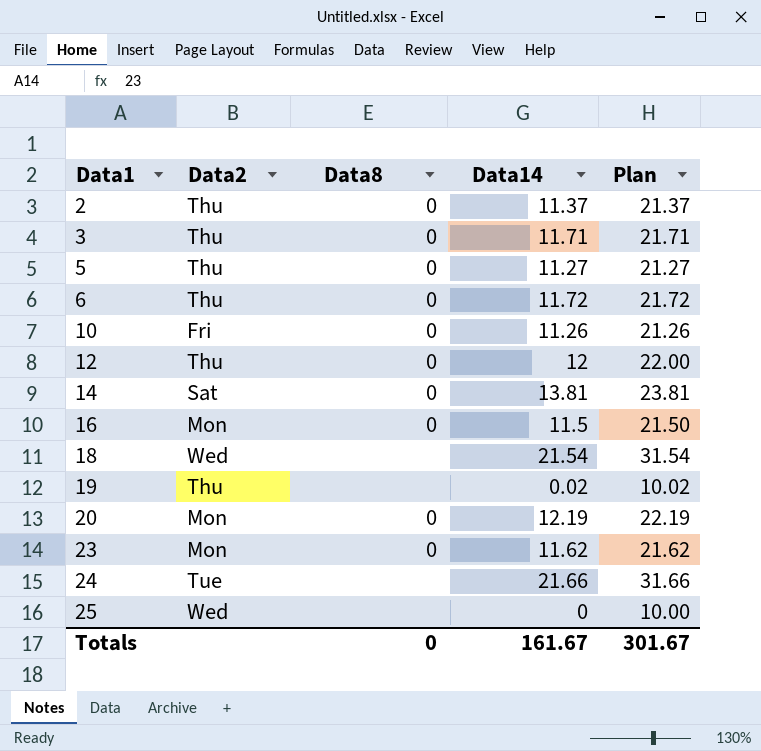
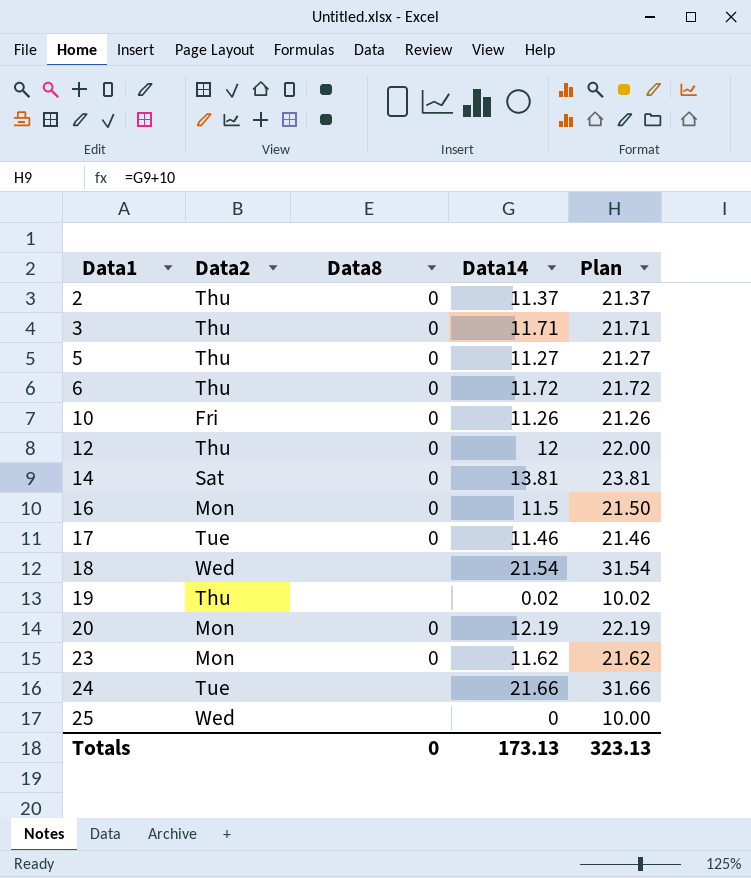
row 17: none -> Tue | 0 | 11.46 | 21.46
Totals | Data14: 161.67 -> 173.13
Totals | Plan: 301.67 -> 323.13

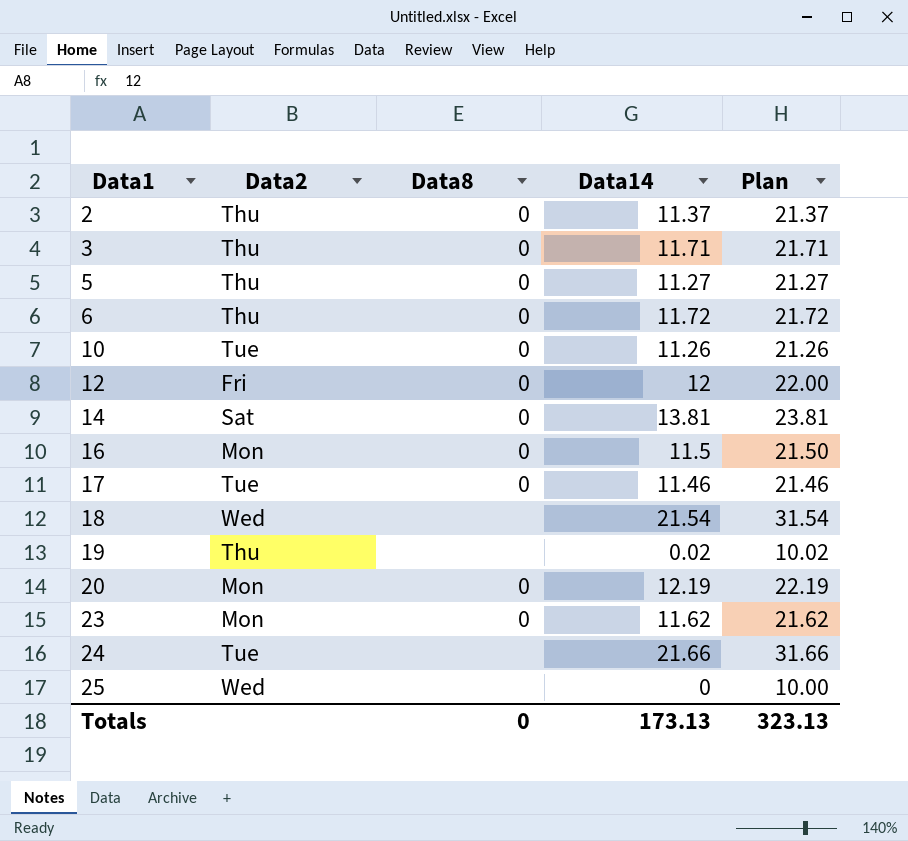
10 | Data2: Fri -> Tue
12 | Data2: Thu -> Fri

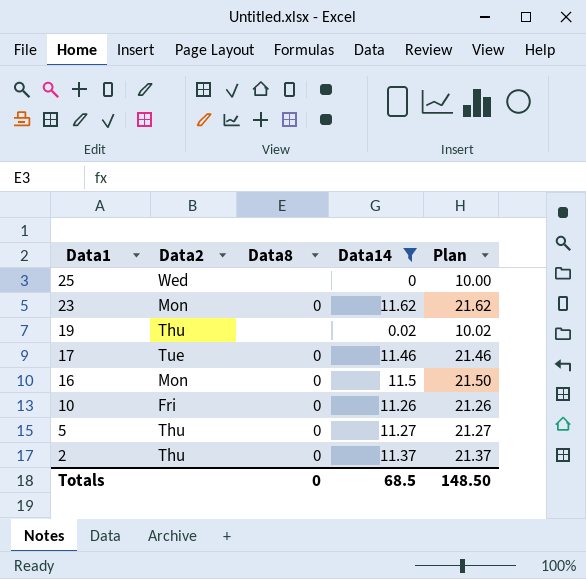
filter: none -> Data14 <= 11.62
row order: Data1 ascending -> Data1 descending
10 | Data2: Tue -> Fri
Totals | Data14: 173.13 -> 68.5
Totals | Plan: 323.13 -> 148.50

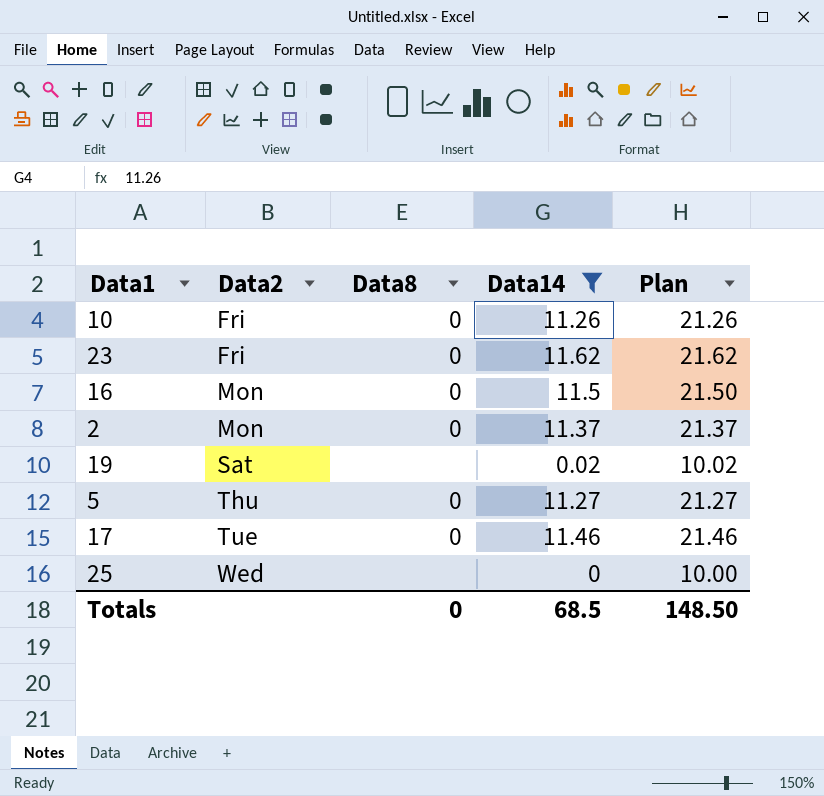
row order: Data1 descending -> Data2 ascending
23 | Data2: Mon -> Fri
2 | Data2: Thu -> Mon
19 | Data2: Thu -> Sat

